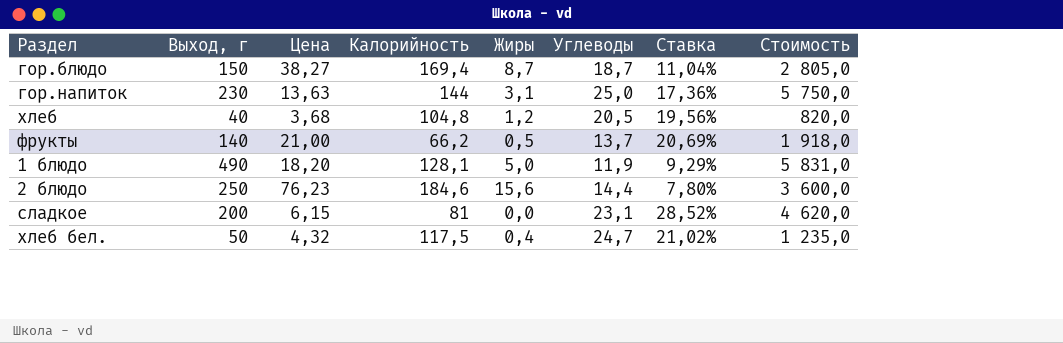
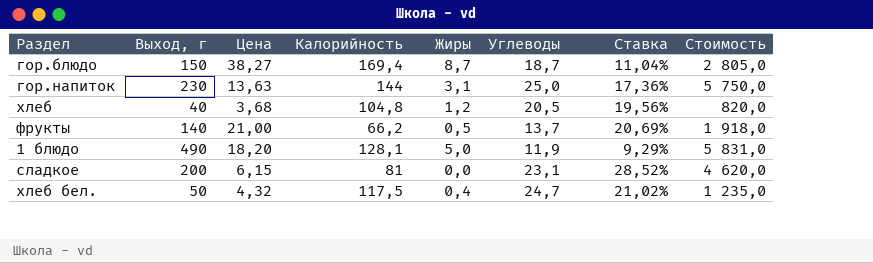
row 2 блюдо: 250 | 76,23 | 184,6 | 15,6 | 14,4 | 7,80% | 3 600,0 -> none

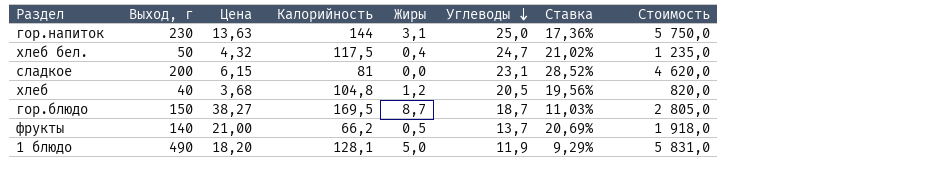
row order: none -> Углеводы descending
гор.блюдо | Калорийность: 169,4 -> 169,5
гор.блюдо | Ставка: 11,04% -> 11,03%

